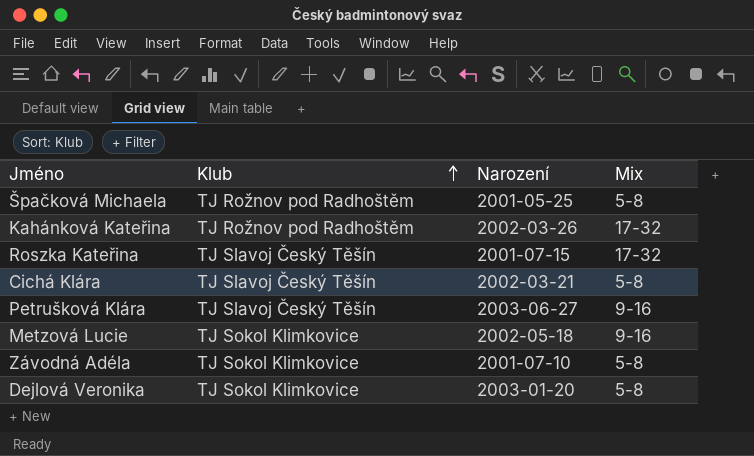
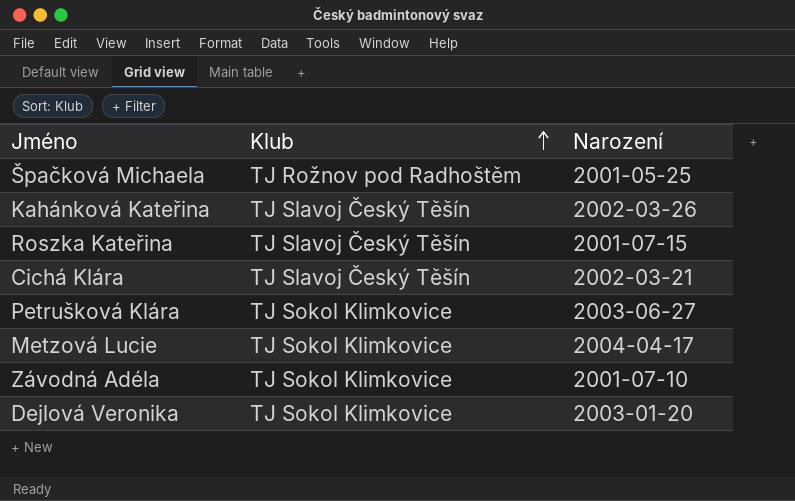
column Mix | position: 4 -> none
Kahánková Kateřina | Klub: TJ Rožnov pod Radhoštěm -> TJ Slavoj Český Těšín
Petrušková Klára | Klub: TJ Slavoj Český Těšín -> TJ Sokol Klimkovice
Metzová Lucie | Narození: 2002-05-18 -> 2004-04-17

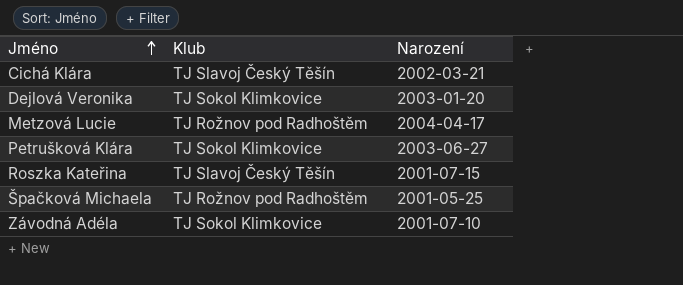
row order: Klub ascending -> Jméno ascending
row Kahánková Kateřina: TJ Slavoj Český Těšín | 2002-03-26 -> none
Metzová Lucie | Klub: TJ Sokol Klimkovice -> TJ Rožnov pod Radhoštěm

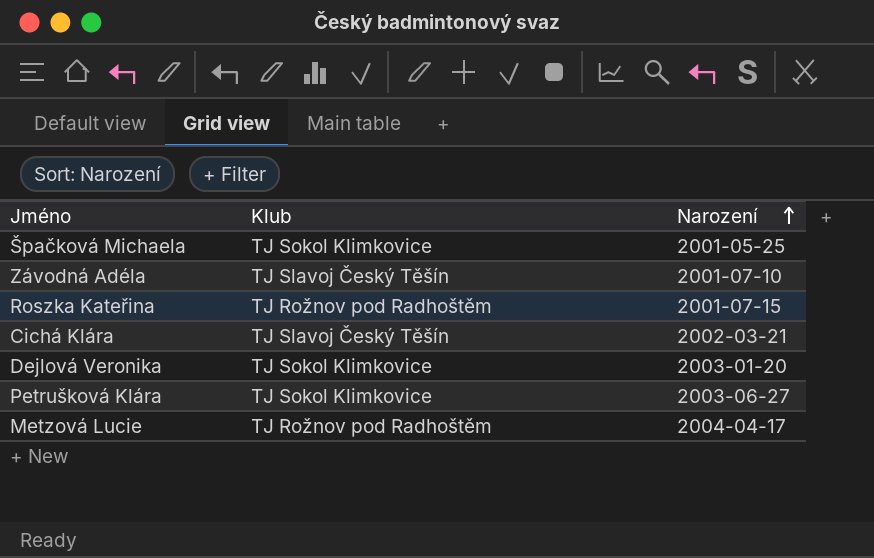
row order: Jméno ascending -> Narození ascending
Špačková Michaela | Klub: TJ Rožnov pod Radhoštěm -> TJ Sokol Klimkovice
Závodná Adéla | Klub: TJ Sokol Klimkovice -> TJ Slavoj Český Těšín
Roszka Kateřina | Klub: TJ Slavoj Český Těšín -> TJ Rožnov pod Radhoštěm

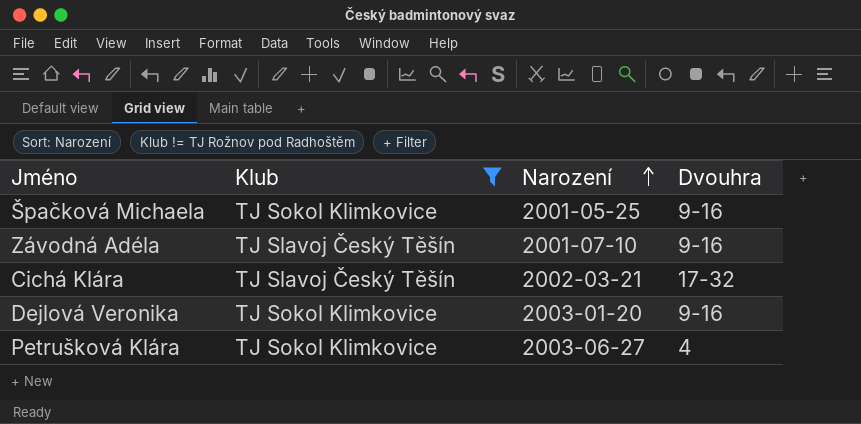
filter: none -> Klub != TJ Rožnov pod Radhoštěm
column Dvouhra | position: none -> 4

